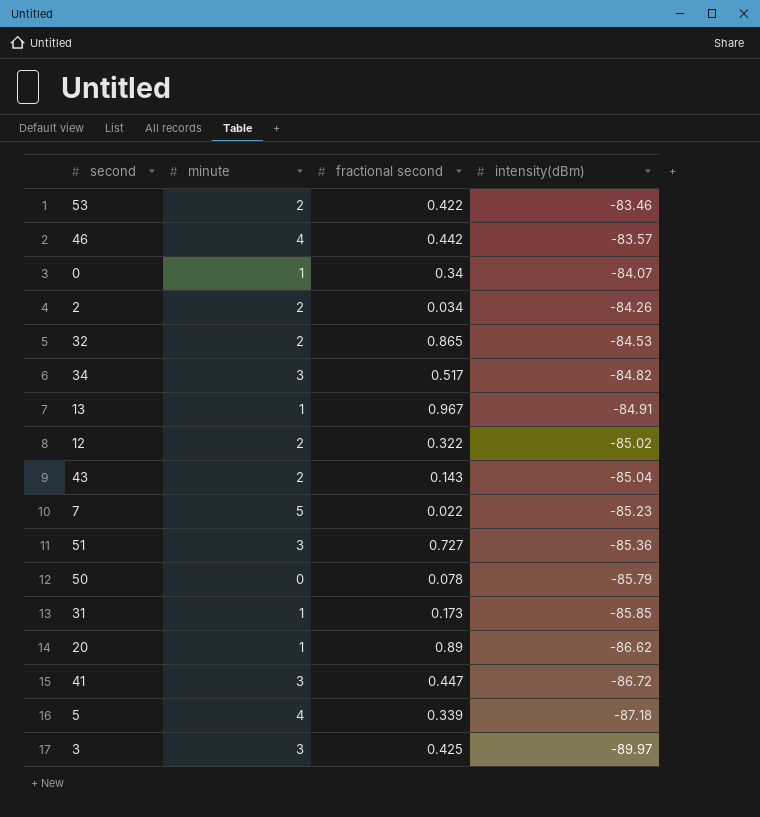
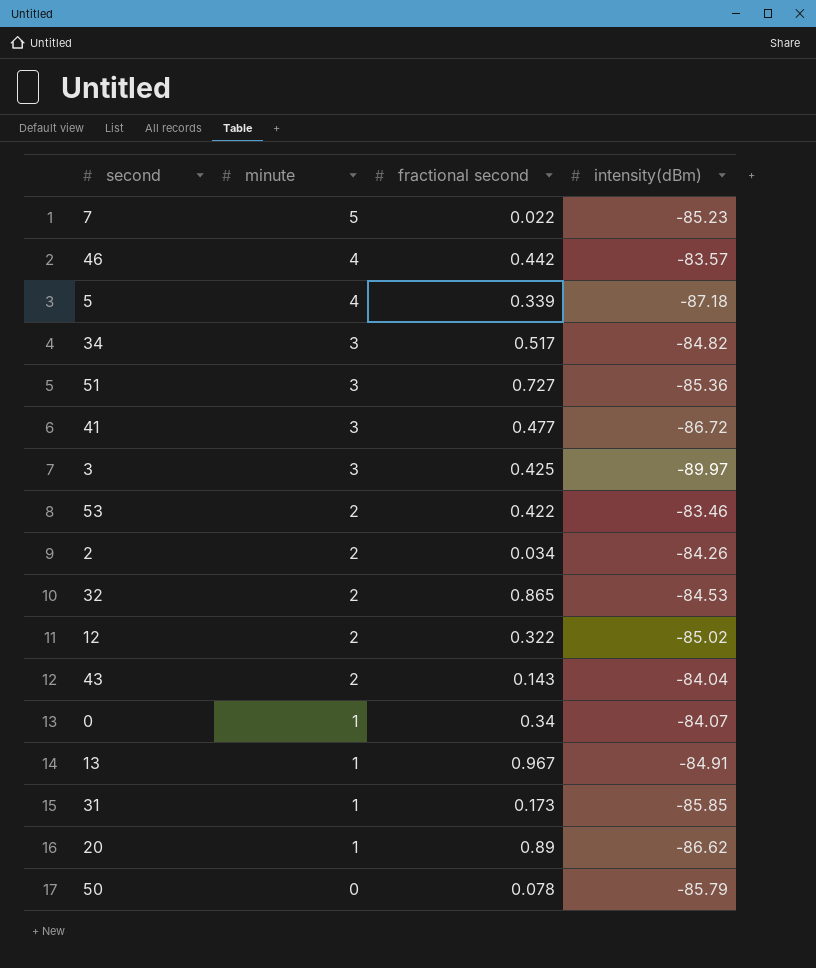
row order: intensity(dBm) descending -> minute descending
41 | fractional second: 0.447 -> 0.477
43 | intensity(dBm): -85.04 -> -84.04

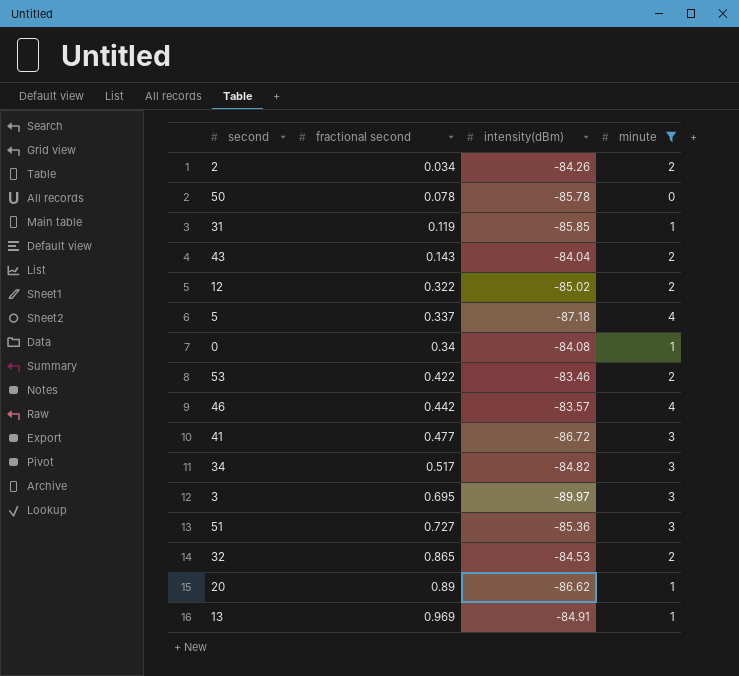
filter: none -> minute != 5
row order: minute descending -> fractional second ascending
column minute | position: 2 -> 4
50 | intensity(dBm): -85.79 -> -85.78
31 | fractional second: 0.173 -> 0.119
5 | fractional second: 0.339 -> 0.337
0 | intensity(dBm): -84.07 -> -84.08
3 | fractional second: 0.425 -> 0.695
13 | fractional second: 0.967 -> 0.969

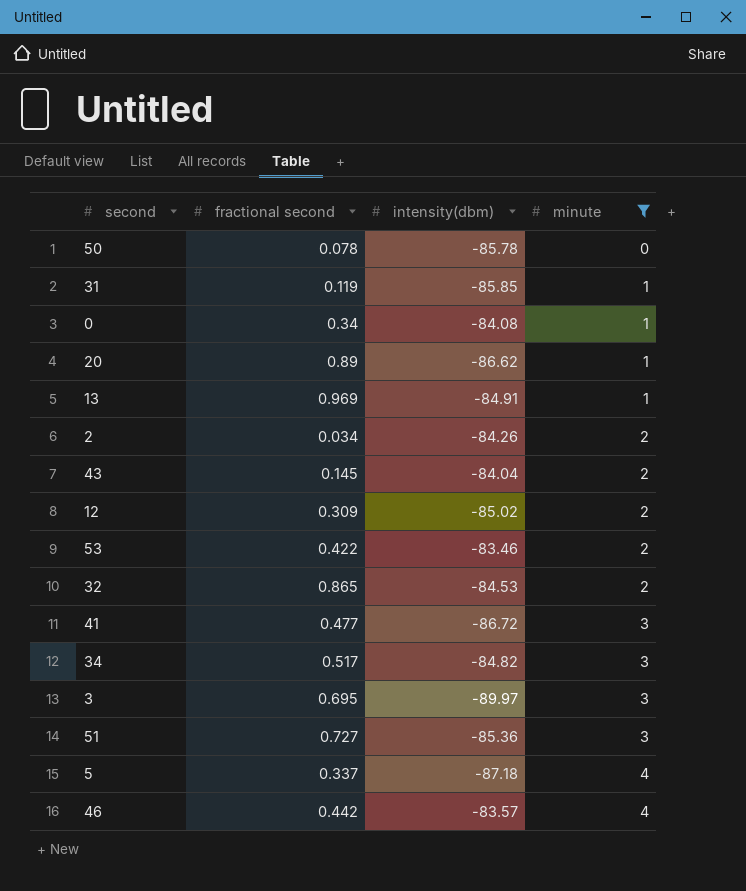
row order: fractional second ascending -> minute ascending
column name: intensity(dBm) -> intensity(dbm)
43 | fractional second: 0.143 -> 0.145
12 | fractional second: 0.322 -> 0.309

